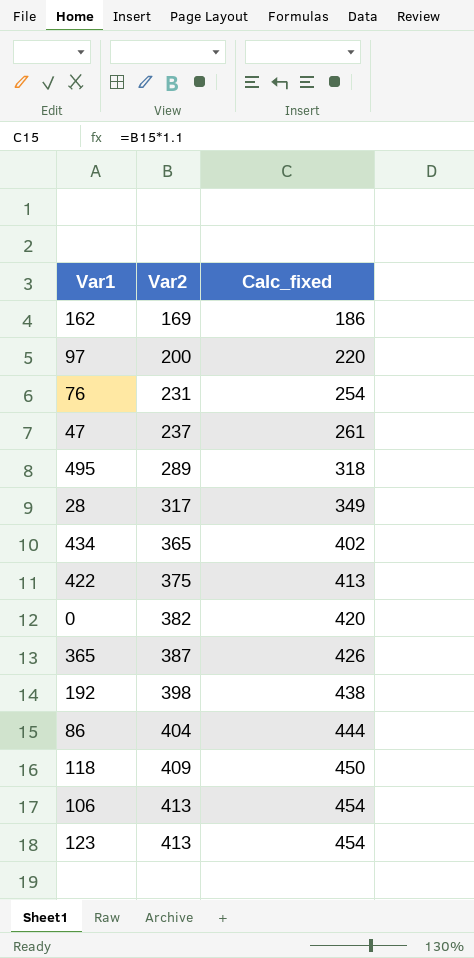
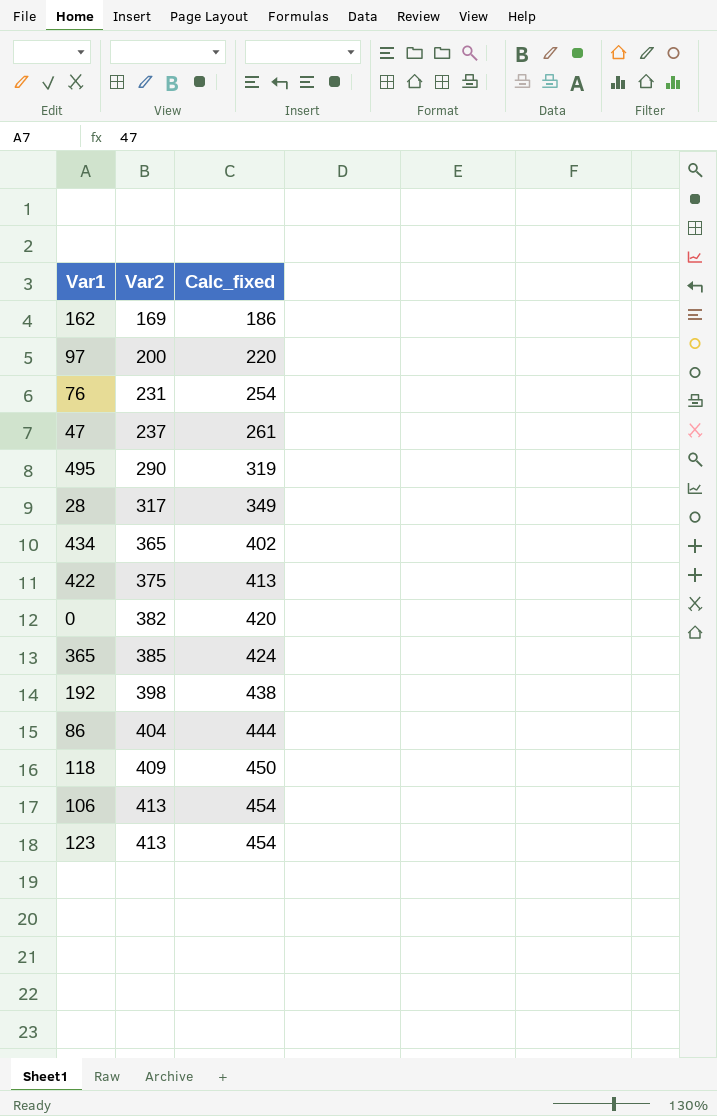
495 | Var2: 289 -> 290
495 | Calc_fixed: 318 -> 319
365 | Var2: 387 -> 385
365 | Calc_fixed: 426 -> 424

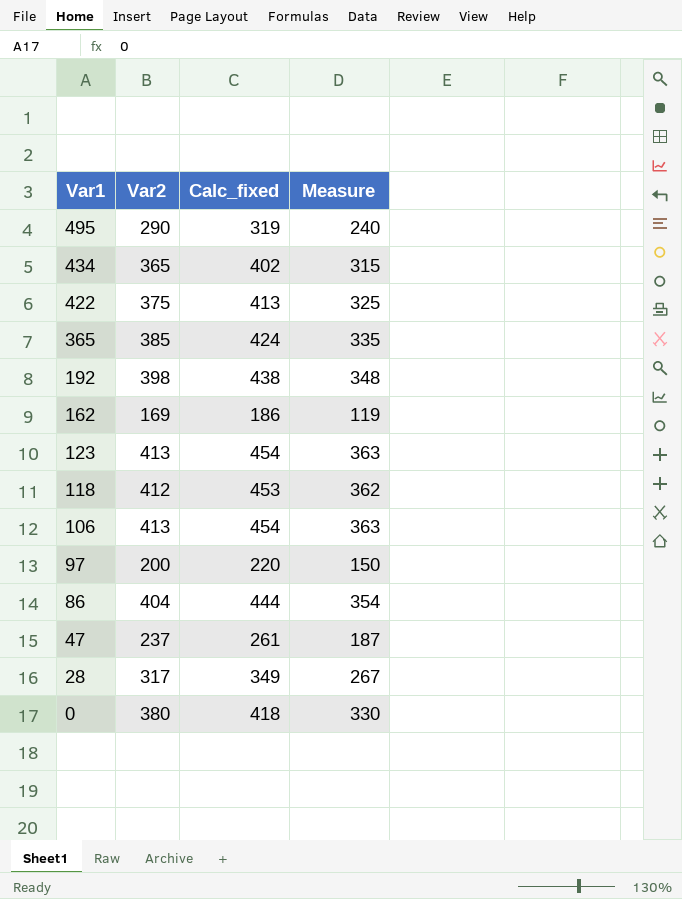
row order: Var2 ascending -> Var1 descending
column Measure | formula: none -> [Var2] - 50
row 76: 231 | 254 -> none
118 | Var2: 409 -> 412
118 | Calc_fixed: 450 -> 453
0 | Var2: 382 -> 380
0 | Calc_fixed: 420 -> 418

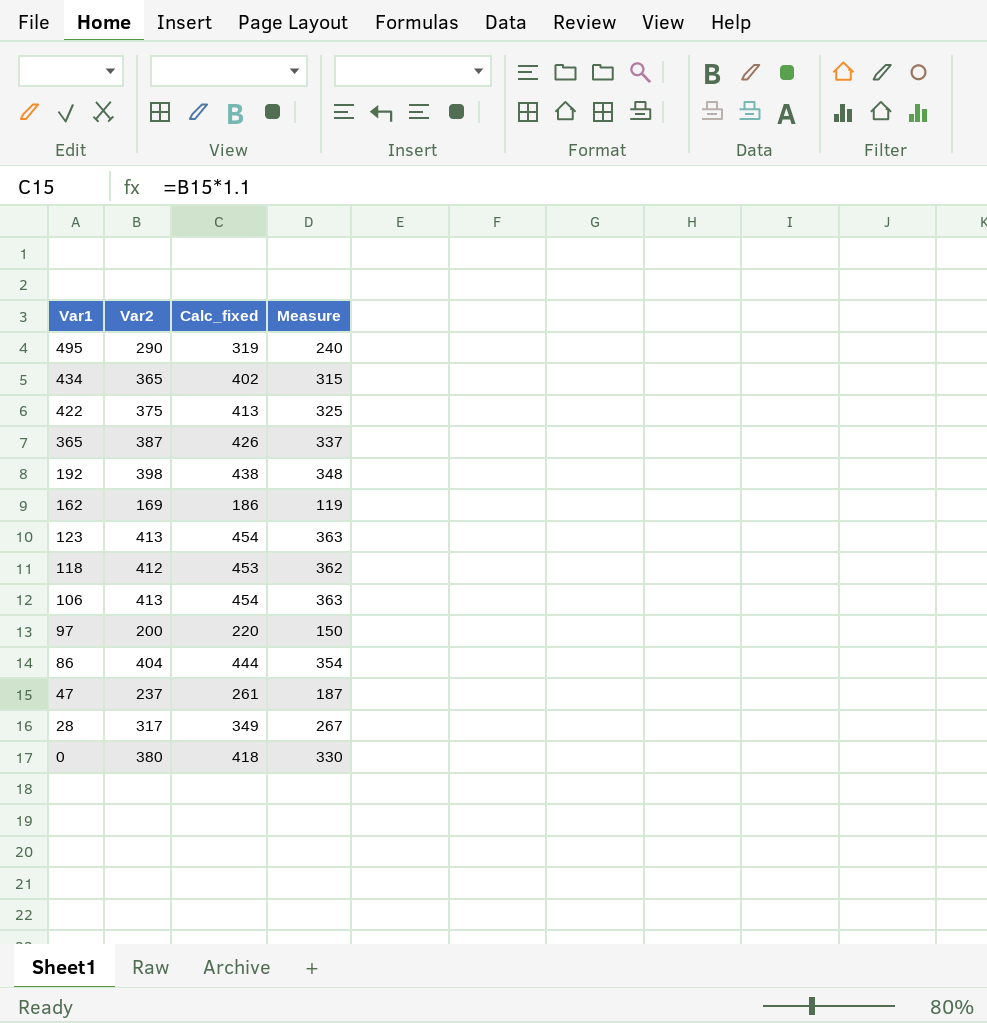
365 | Var2: 385 -> 387
365 | Calc_fixed: 424 -> 426
365 | Measure: 335 -> 337

